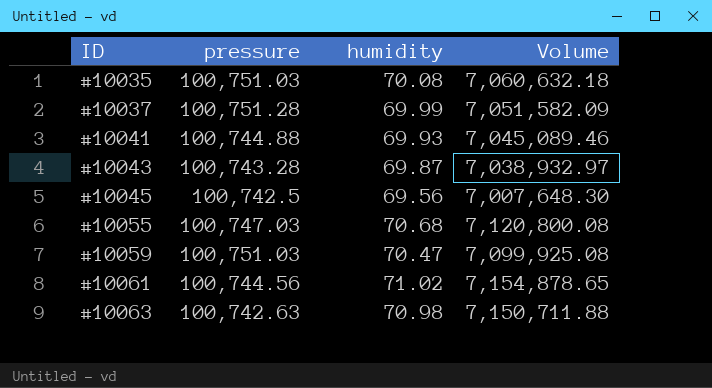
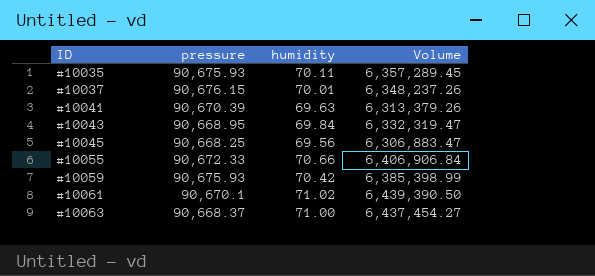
#10035 | pressure: 100,751.03 -> 90,675.93
#10035 | humidity: 70.08 -> 70.11
#10035 | Volume: 7,060,632.18 -> 6,357,289.45
#10037 | pressure: 100,751.28 -> 90,676.15
#10037 | humidity: 69.99 -> 70.01
#10037 | Volume: 7,051,582.09 -> 6,348,237.26
#10041 | pressure: 100,744.88 -> 90,670.39
#10041 | humidity: 69.93 -> 69.63
#10041 | Volume: 7,045,089.46 -> 6,313,379.26
#10043 | pressure: 100,743.28 -> 90,668.95
#10043 | humidity: 69.87 -> 69.84
#10043 | Volume: 7,038,932.97 -> 6,332,319.47
#10045 | pressure: 100,742.5 -> 90,668.25
#10045 | Volume: 7,007,648.30 -> 6,306,883.47
#10055 | pressure: 100,747.03 -> 90,672.33
#10055 | humidity: 70.68 -> 70.66
#10055 | Volume: 7,120,800.08 -> 6,406,906.84
#10059 | pressure: 100,751.03 -> 90,675.93
#10059 | humidity: 70.47 -> 70.42
#10059 | Volume: 7,099,925.08 -> 6,385,398.99
#10061 | pressure: 100,744.56 -> 90,670.1
#10061 | Volume: 7,154,878.65 -> 6,439,390.50
#10063 | pressure: 100,742.63 -> 90,668.37
#10063 | humidity: 70.98 -> 71.00
#10063 | Volume: 7,150,711.88 -> 6,437,454.27

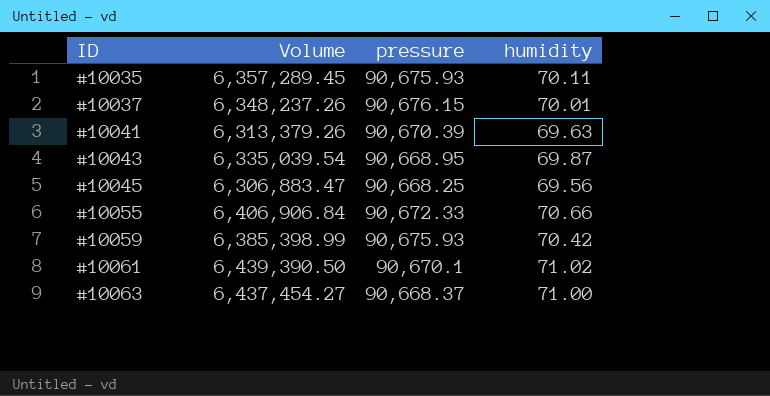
column Volume | position: 4 -> 2
#10043 | Volume: 6,332,319.47 -> 6,335,039.54
#10043 | humidity: 69.84 -> 69.87

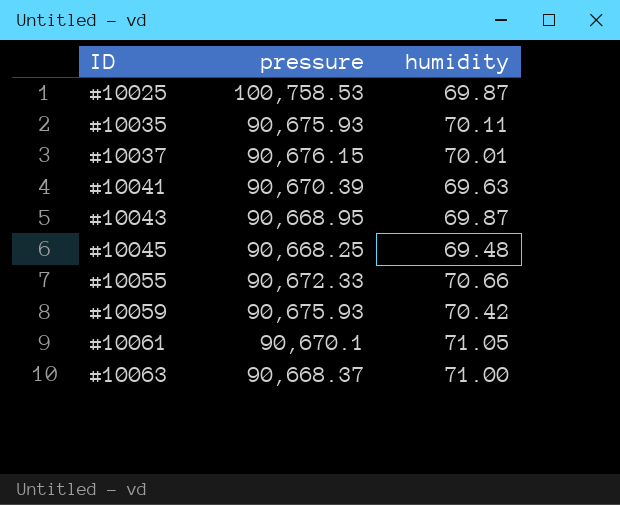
column Volume | formula: [pressure] * [humidity] -> none
row #10025: none -> 100,758.53 | 69.87
#10045 | humidity: 69.56 -> 69.48
#10061 | humidity: 71.02 -> 71.05

